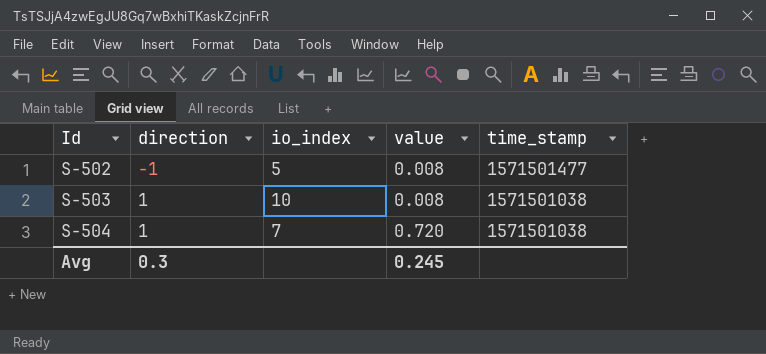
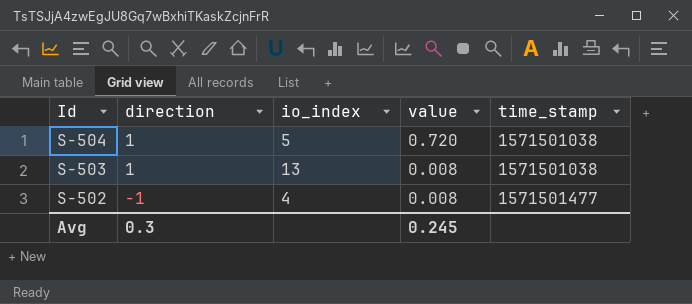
row order: Id ascending -> Id descending
S-504 | io_index: 7 -> 5
S-503 | io_index: 10 -> 13
S-502 | io_index: 5 -> 4

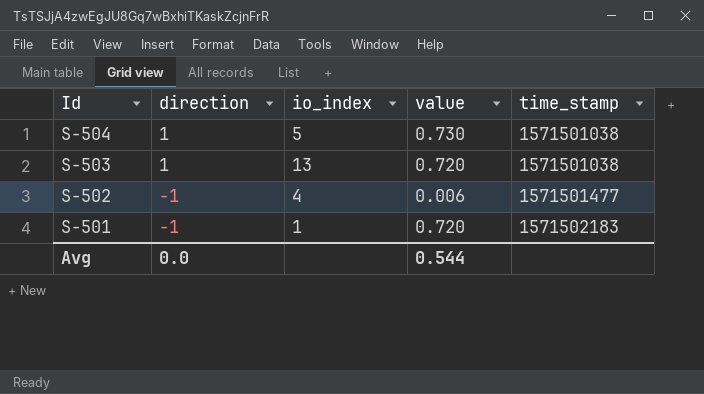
S-504 | value: 0.720 -> 0.730
S-503 | value: 0.008 -> 0.720
S-502 | value: 0.008 -> 0.006
row S-501: none -> -1 | 1 | 0.720 | 1571502183
Avg | direction: 0.3 -> 0.0
Avg | value: 0.245 -> 0.544

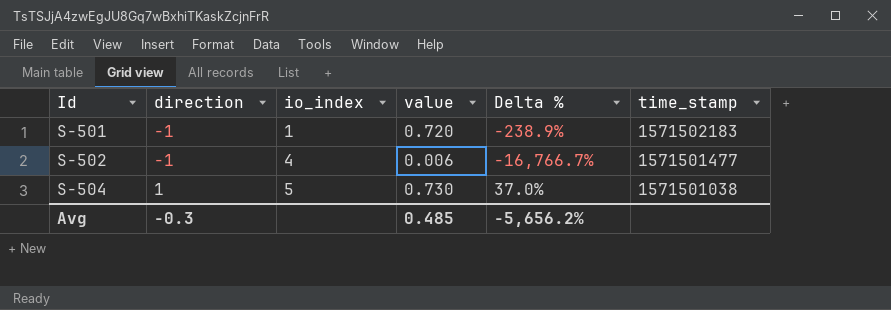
row order: Id descending -> Id ascending
column Delta % | formula: none -> ([direction] - [value]) / [value]
row S-503: 1 | 13 | 0.720 | 1571501038 -> none
Avg | direction: 0.0 -> -0.3
Avg | value: 0.544 -> 0.485

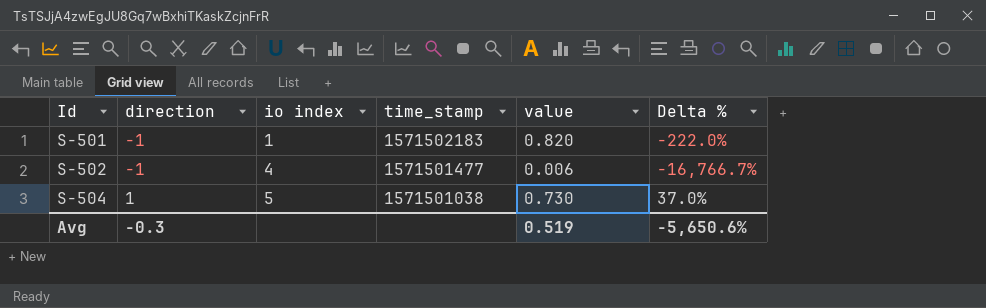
column name: io_index -> io index
column time_stamp | position: 6 -> 4
S-501 | value: 0.720 -> 0.820
S-501 | Delta %: -238.9% -> -222.0%
Avg | value: 0.485 -> 0.519
Avg | Delta %: -5,656.2% -> -5,650.6%

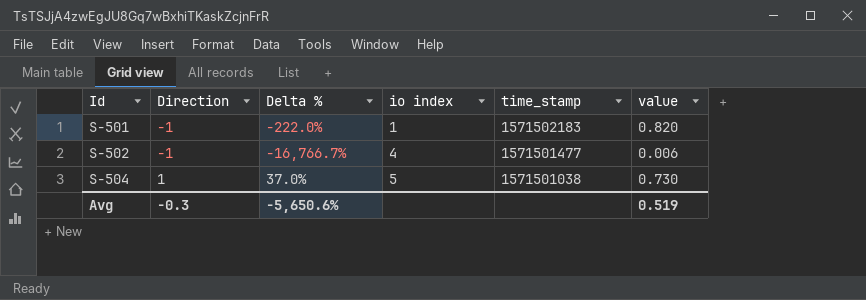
column name: direction -> Direction
column Delta % | position: 6 -> 3

